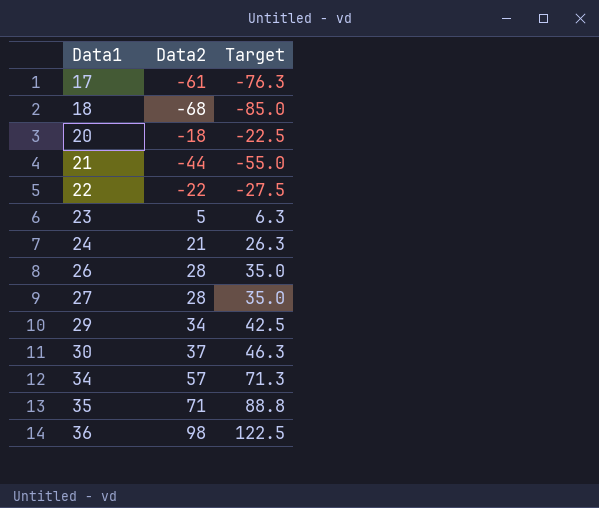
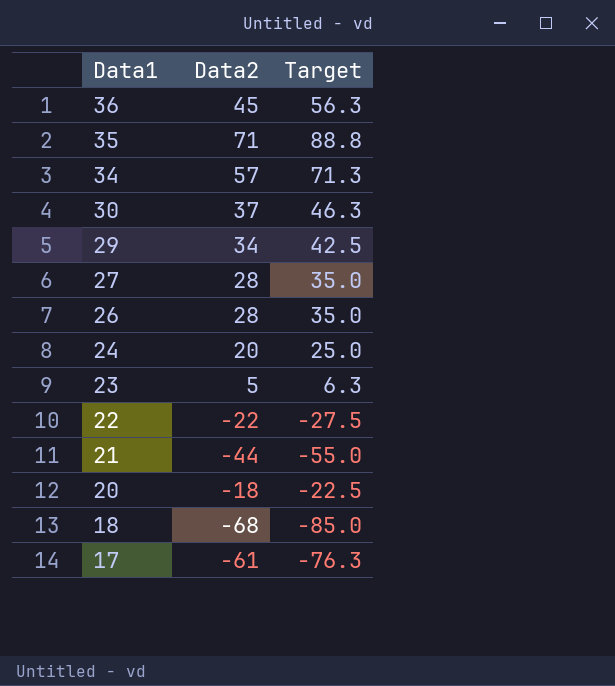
row order: Data1 ascending -> Data1 descending
36 | Data2: 98 -> 45
36 | Target: 122.5 -> 56.3
24 | Data2: 21 -> 20
24 | Target: 26.3 -> 25.0

